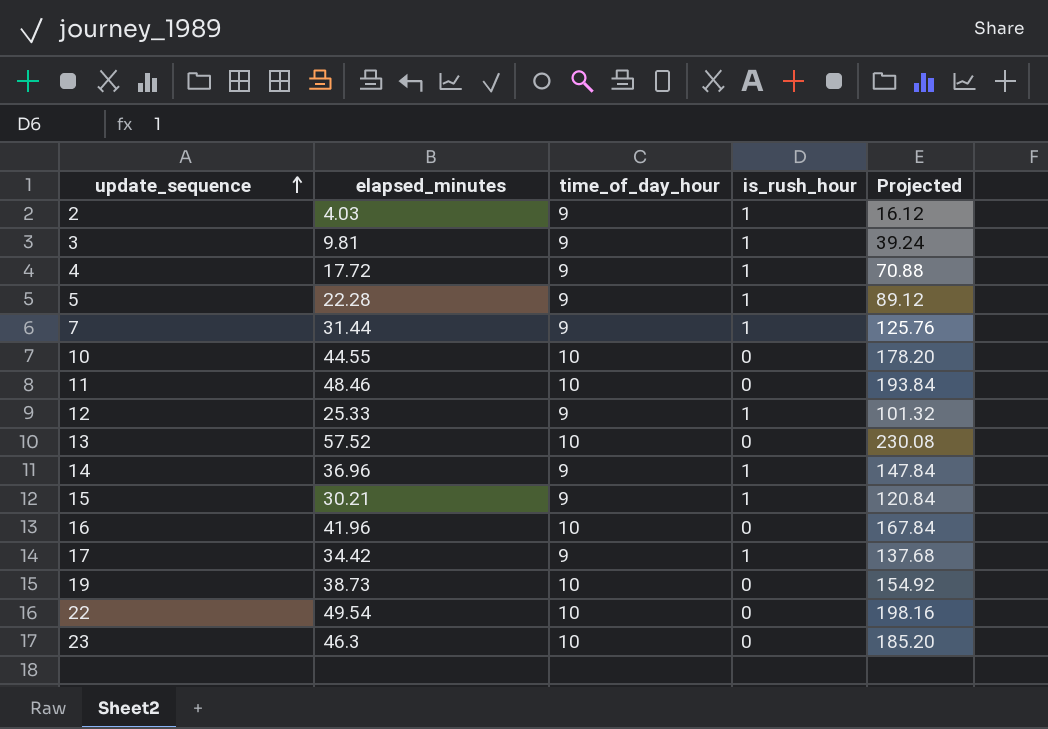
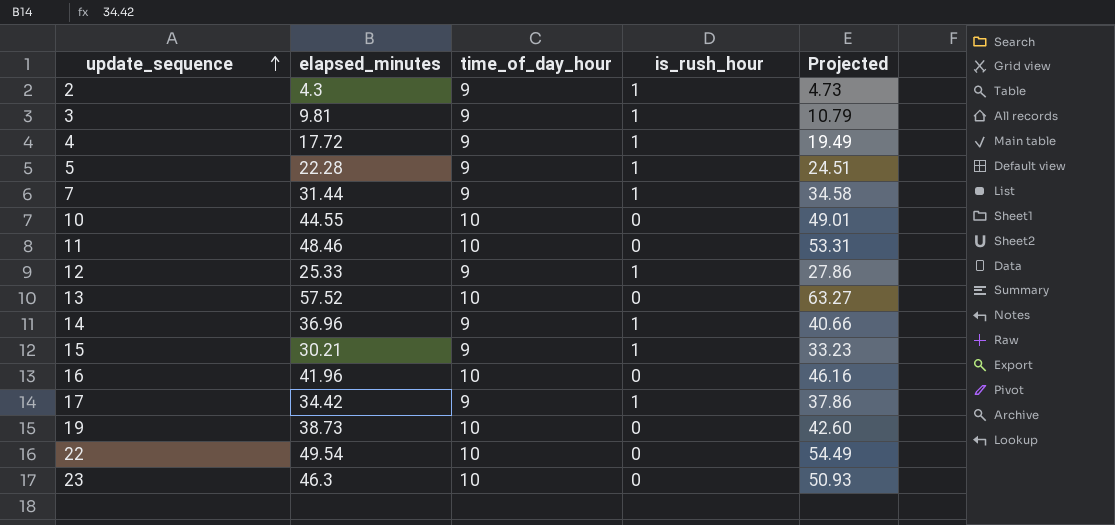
column Projected | formula: [elapsed_minutes] * 4 -> [elapsed_minutes] * 1.1
2 | elapsed_minutes: 4.03 -> 4.3

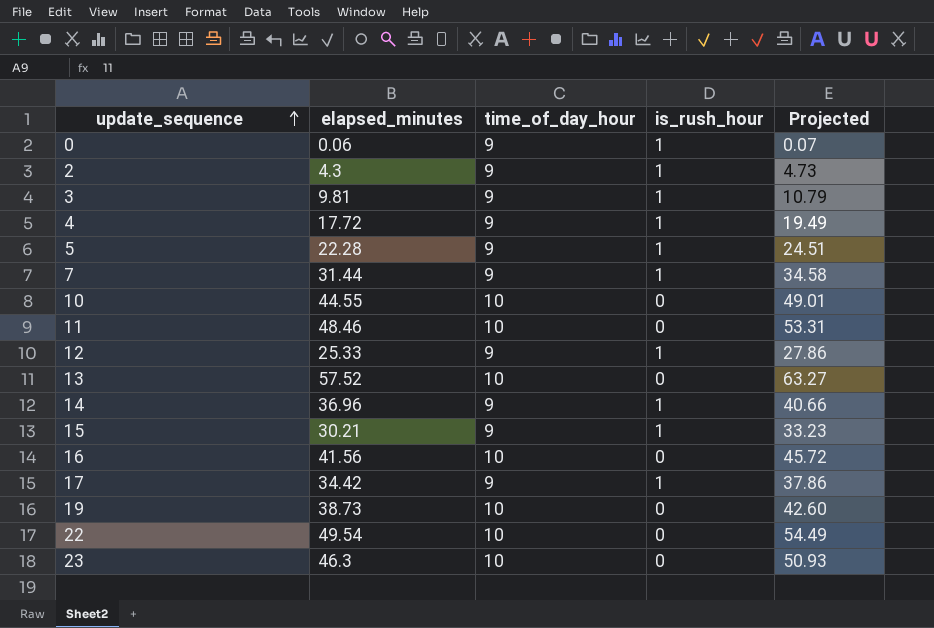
row 0: none -> 0.06 | 9 | 1 | 0.07
16 | elapsed_minutes: 41.96 -> 41.56
16 | Projected: 46.16 -> 45.72

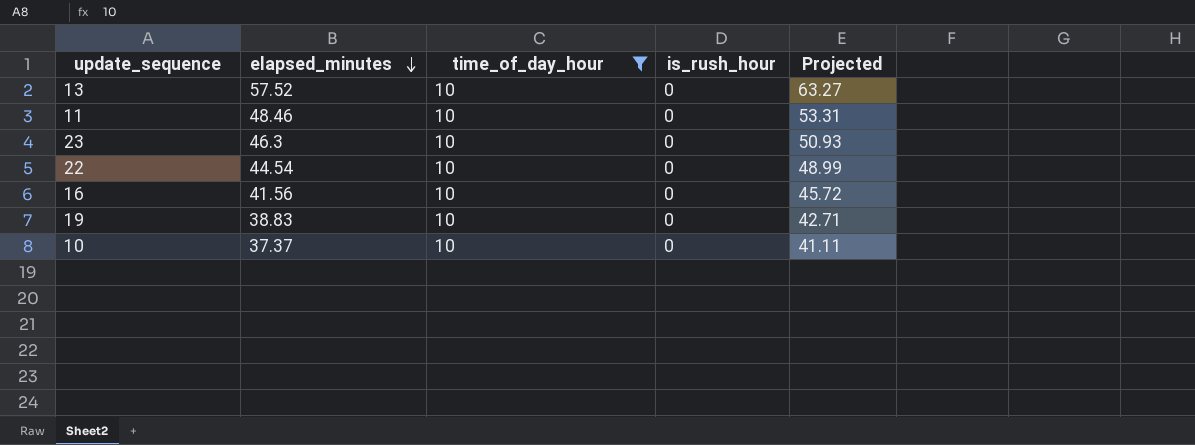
filter: none -> time_of_day_hour = 10
row order: update_sequence ascending -> elapsed_minutes descending
22 | elapsed_minutes: 49.54 -> 44.54
22 | Projected: 54.49 -> 48.99
19 | elapsed_minutes: 38.73 -> 38.83
19 | Projected: 42.60 -> 42.71
10 | elapsed_minutes: 44.55 -> 37.37
10 | Projected: 49.01 -> 41.11

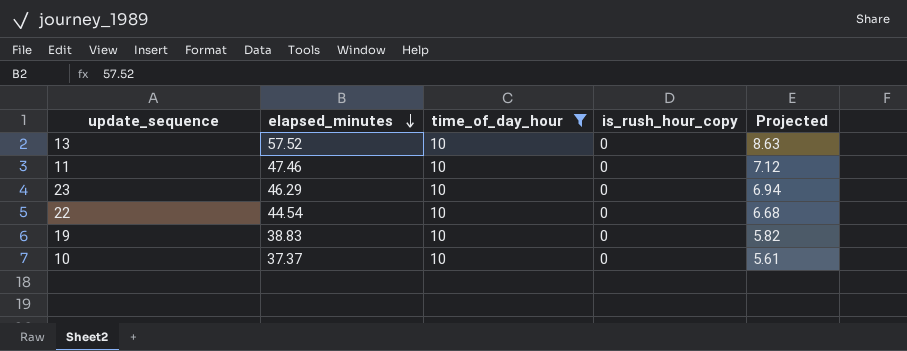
column name: is_rush_hour -> is_rush_hour_copy
column Projected | formula: [elapsed_minutes] * 1.1 -> [elapsed_minutes] * 0.15
row 16: 41.56 | 10 | 0 | 45.72 -> none
11 | elapsed_minutes: 48.46 -> 47.46
23 | elapsed_minutes: 46.3 -> 46.29

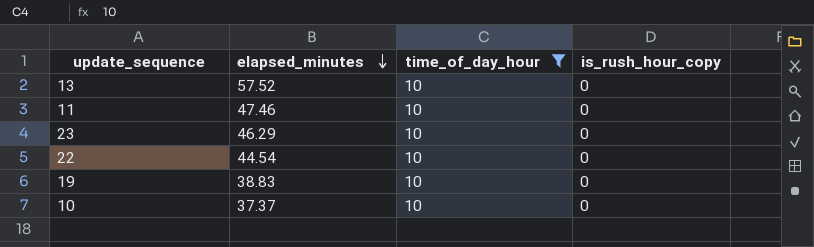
column Projected | formula: [elapsed_minutes] * 0.15 -> none

